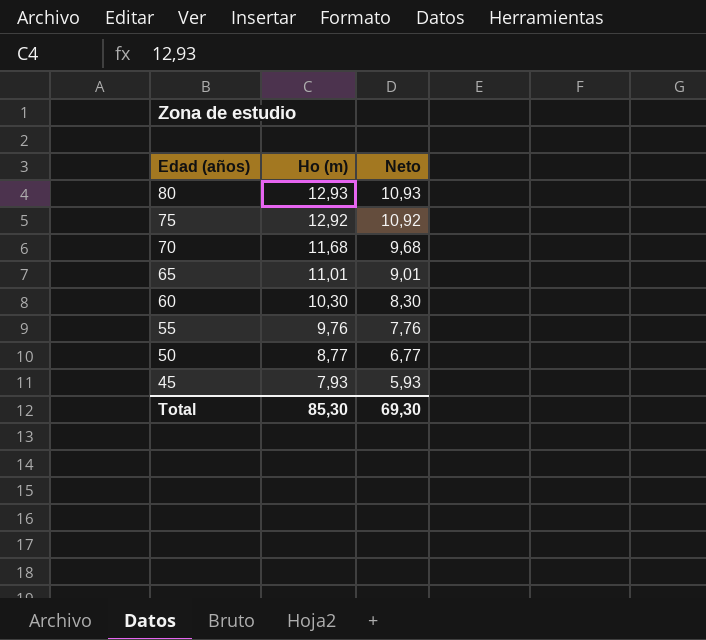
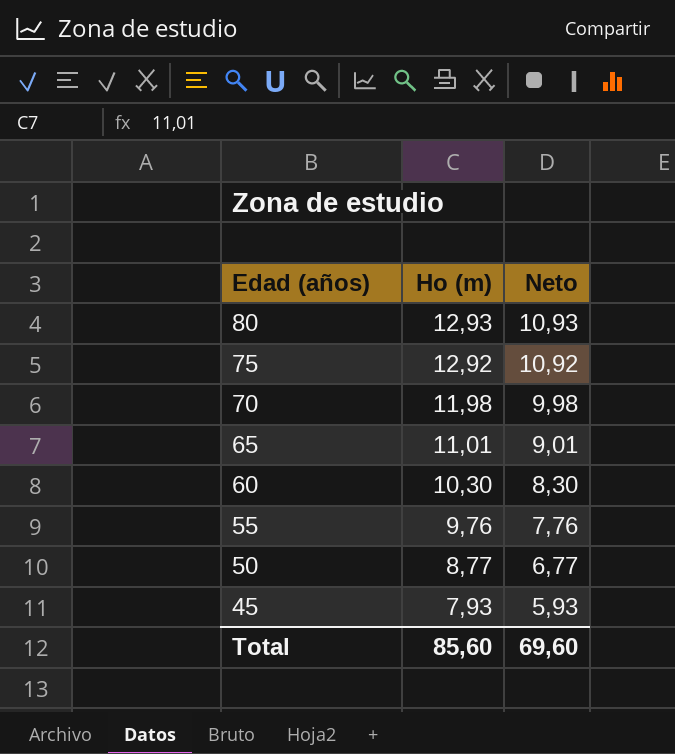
70 | Ho (m): 11,68 -> 11,98
70 | Neto: 9,68 -> 9,98
Total | Ho (m): 85,30 -> 85,60
Total | Neto: 69,30 -> 69,60

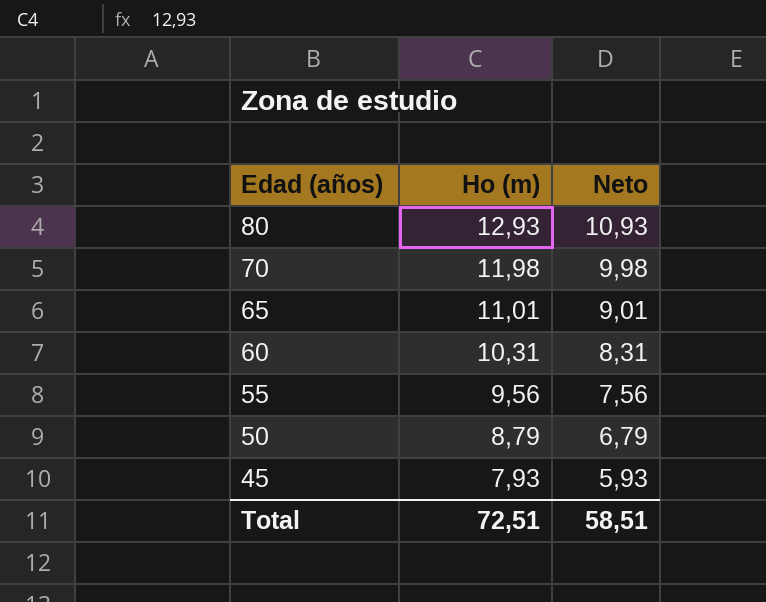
row 75: 12,92 | 10,92 -> none
60 | Ho (m): 10,30 -> 10,31
60 | Neto: 8,30 -> 8,31
55 | Ho (m): 9,76 -> 9,56
55 | Neto: 7,76 -> 7,56
50 | Ho (m): 8,77 -> 8,79
50 | Neto: 6,77 -> 6,79
Total | Ho (m): 85,60 -> 72,51
Total | Neto: 69,60 -> 58,51

